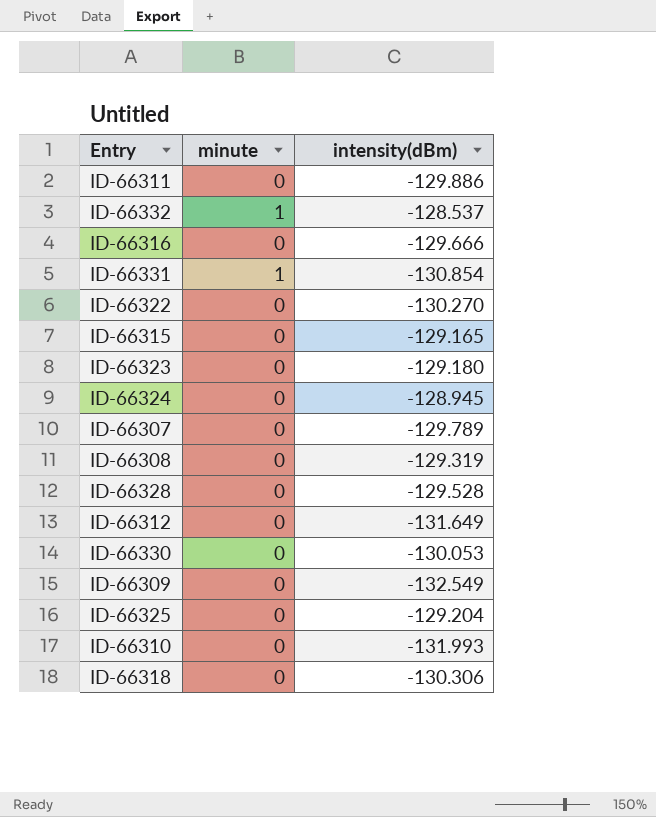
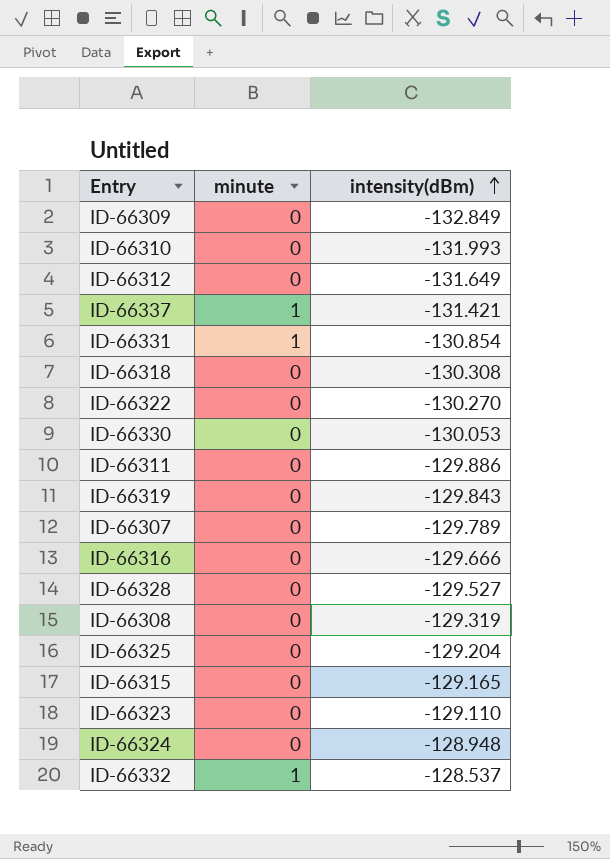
row order: none -> intensity(dBm) ascending
ID-66309 | intensity(dBm): -132.549 -> -132.849
row ID-66337: none -> 1 | -131.421
ID-66318 | intensity(dBm): -130.306 -> -130.308
row ID-66319: none -> 0 | -129.843
ID-66328 | intensity(dBm): -129.528 -> -129.527
ID-66323 | intensity(dBm): -129.180 -> -129.110
ID-66324 | intensity(dBm): -128.945 -> -128.948

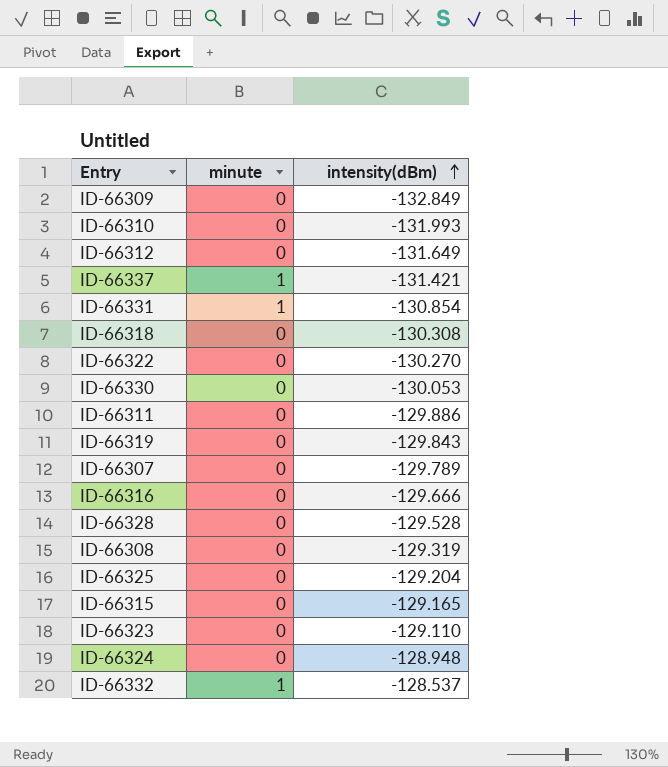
ID-66328 | intensity(dBm): -129.527 -> -129.528

